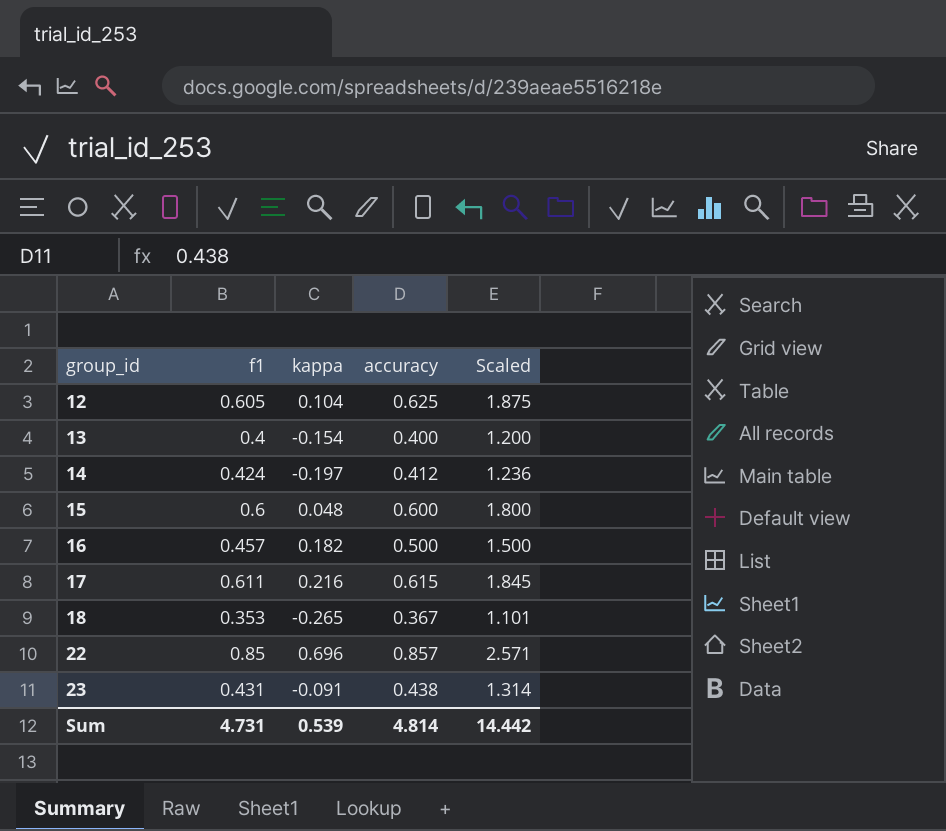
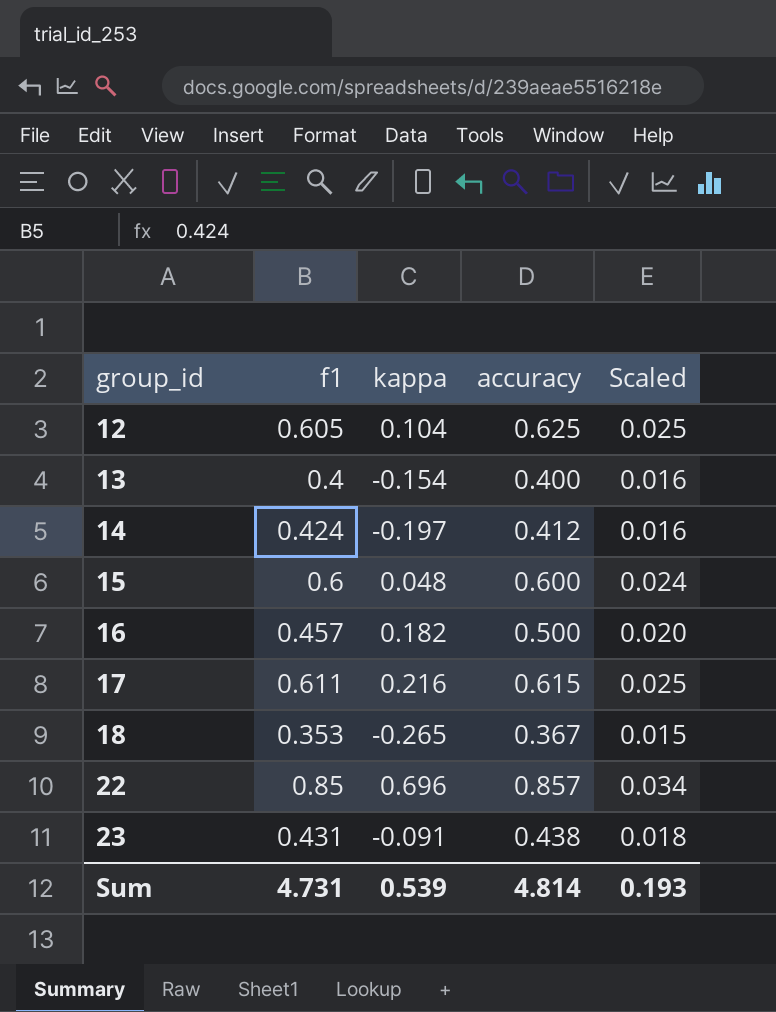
column Scaled | formula: [accuracy] * 3 -> [accuracy] * 0.04
Sum | Scaled: 14.442 -> 0.193

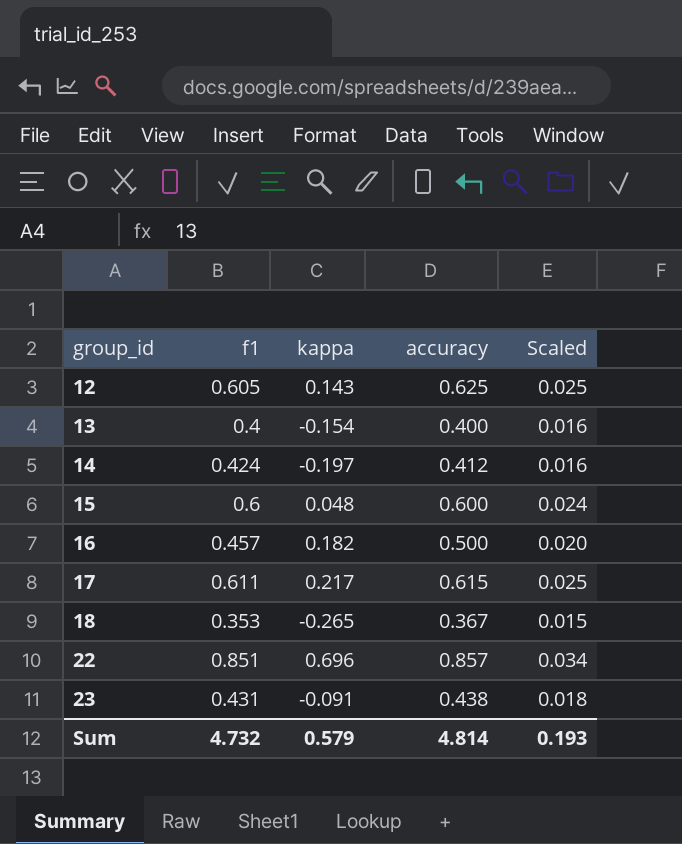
12 | kappa: 0.104 -> 0.143
17 | kappa: 0.216 -> 0.217
22 | f1: 0.85 -> 0.851
Sum | f1: 4.731 -> 4.732
Sum | kappa: 0.539 -> 0.579

